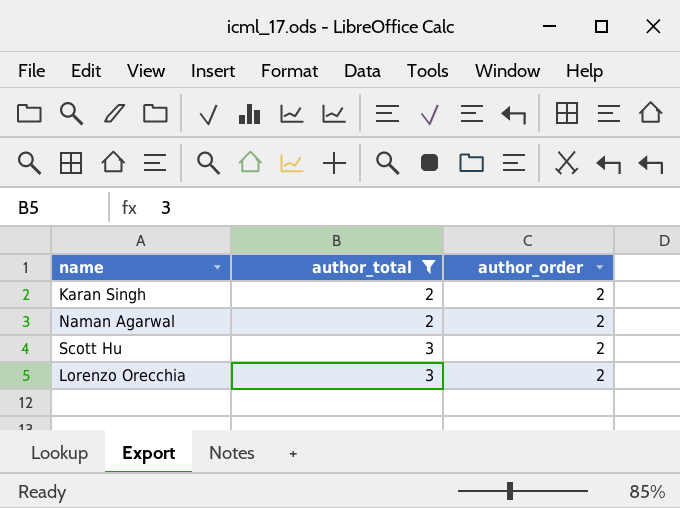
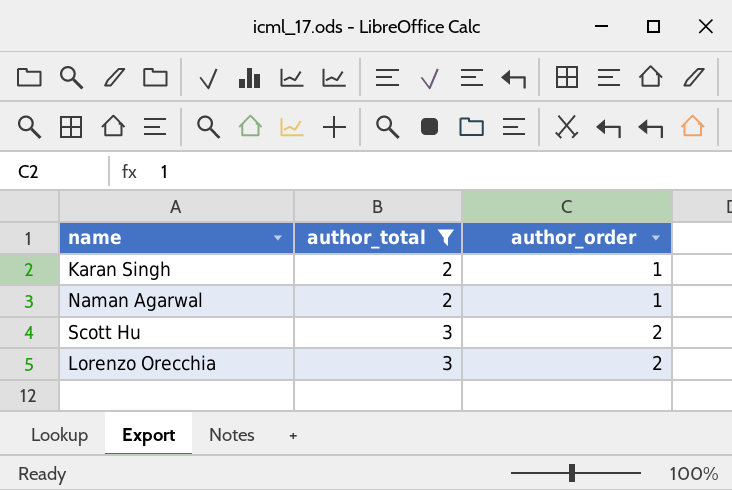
Karan Singh | author_order: 2 -> 1
Naman Agarwal | author_order: 2 -> 1

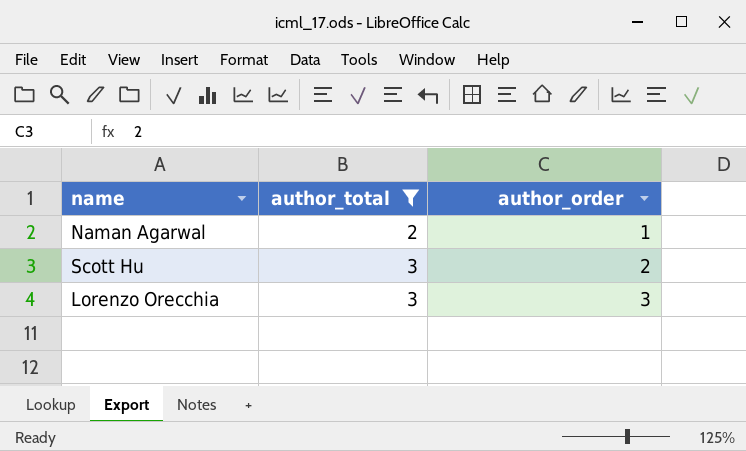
row Karan Singh: 2 | 1 -> none
Lorenzo Orecchia | author_order: 2 -> 3

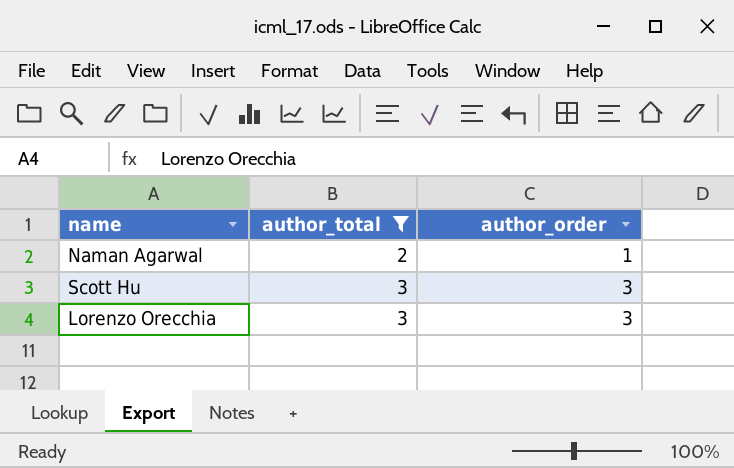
Scott Hu | author_order: 2 -> 3

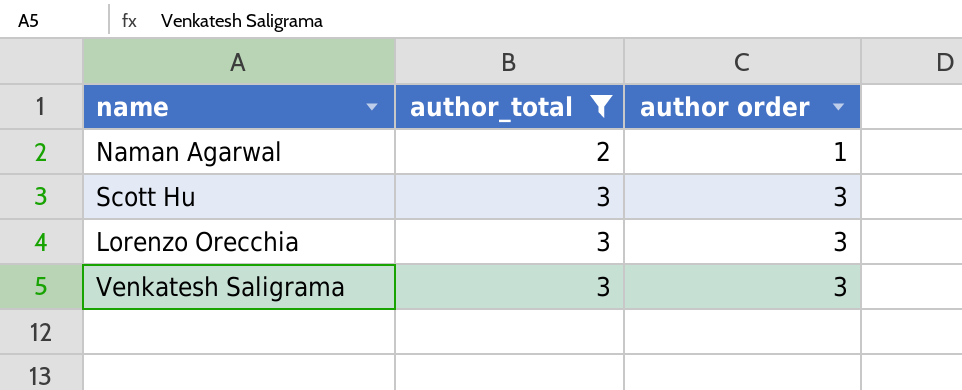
column name: author_order -> author order
row Venkatesh Saligrama: none -> 3 | 3

